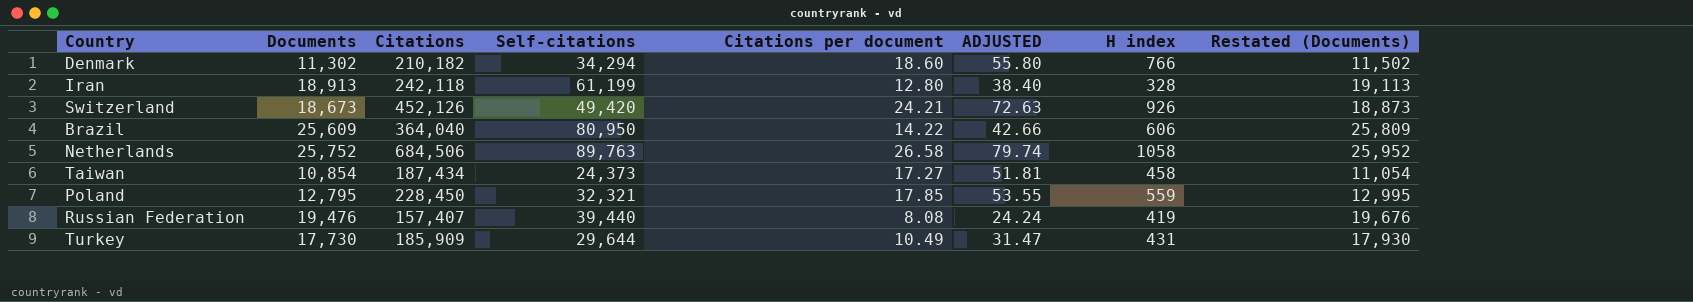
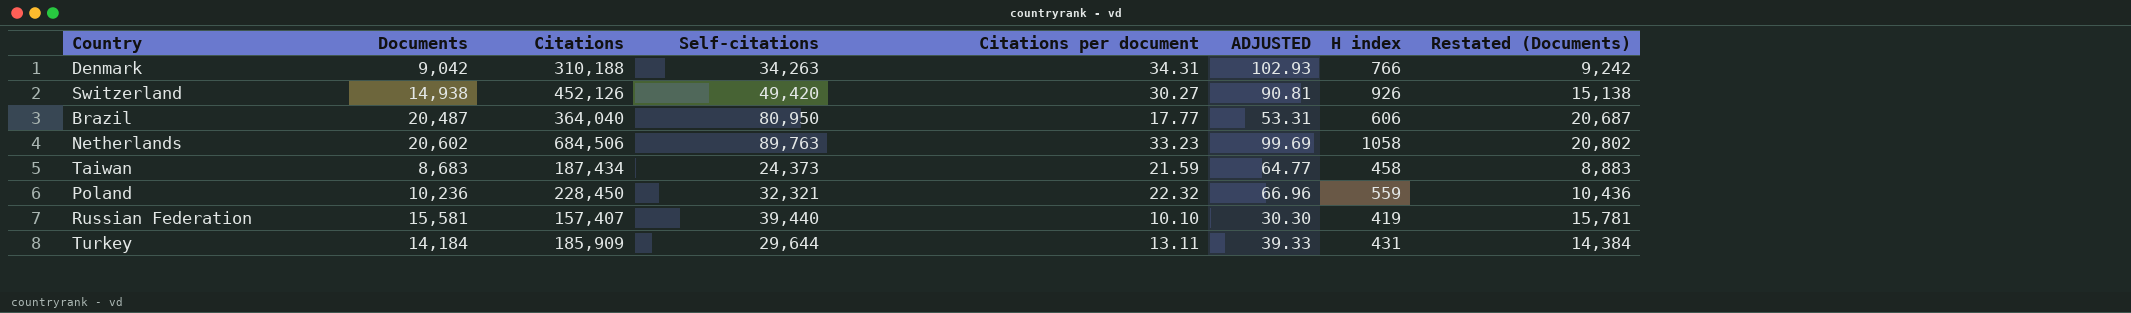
row Iran: 18,913 | 242,118 | 61,199 | 12.80 | 38.40 | 328 | 19,113 -> none
Denmark | Documents: 11,302 -> 9,042
Denmark | Citations: 210,182 -> 310,188
Denmark | Self-citations: 34,294 -> 34,263
Denmark | Citations per document: 18.60 -> 34.31
Denmark | ADJUSTED: 55.80 -> 102.93
Denmark | Restated (Documents): 11,502 -> 9,242
Switzerland | Documents: 18,673 -> 14,938
Switzerland | Citations per document: 24.21 -> 30.27
Switzerland | ADJUSTED: 72.63 -> 90.81
Switzerland | Restated (Documents): 18,873 -> 15,138
Brazil | Documents: 25,609 -> 20,487
Brazil | Citations per document: 14.22 -> 17.77
Brazil | ADJUSTED: 42.66 -> 53.31
Brazil | Restated (Documents): 25,809 -> 20,687
Netherlands | Documents: 25,752 -> 20,602
Netherlands | Citations per document: 26.58 -> 33.23
Netherlands | ADJUSTED: 79.74 -> 99.69
Netherlands | Restated (Documents): 25,952 -> 20,802
Taiwan | Documents: 10,854 -> 8,683
Taiwan | Citations per document: 17.27 -> 21.59
Taiwan | ADJUSTED: 51.81 -> 64.77
Taiwan | Restated (Documents): 11,054 -> 8,883
Poland | Documents: 12,795 -> 10,236
Poland | Citations per document: 17.85 -> 22.32
Poland | ADJUSTED: 53.55 -> 66.96
Poland | Restated (Documents): 12,995 -> 10,436
Russian Federation | Documents: 19,476 -> 15,581
Russian Federation | Citations per document: 8.08 -> 10.10
Russian Federation | ADJUSTED: 24.24 -> 30.30
Russian Federation | Restated (Documents): 19,676 -> 15,781
Turkey | Documents: 17,730 -> 14,184
Turkey | Citations per document: 10.49 -> 13.11
Turkey | ADJUSTED: 31.47 -> 39.33
Turkey | Restated (Documents): 17,930 -> 14,384

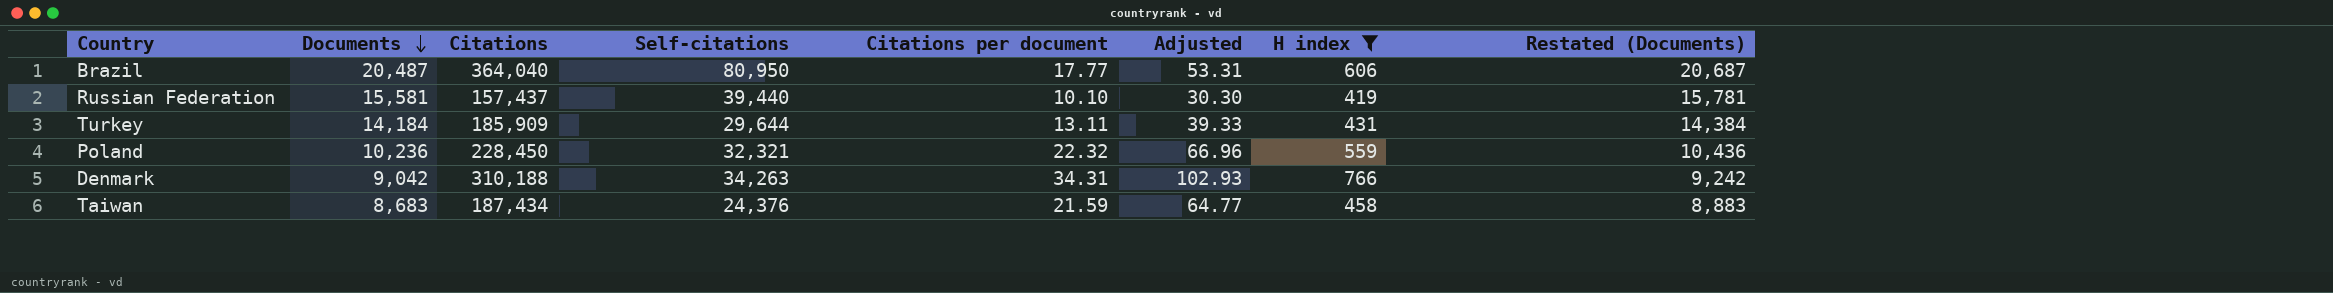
filter: none -> H index <= 766
row order: none -> Documents descending
column name: ADJUSTED -> Adjusted
Russian Federation | Citations: 157,407 -> 157,437
Taiwan | Self-citations: 24,373 -> 24,376

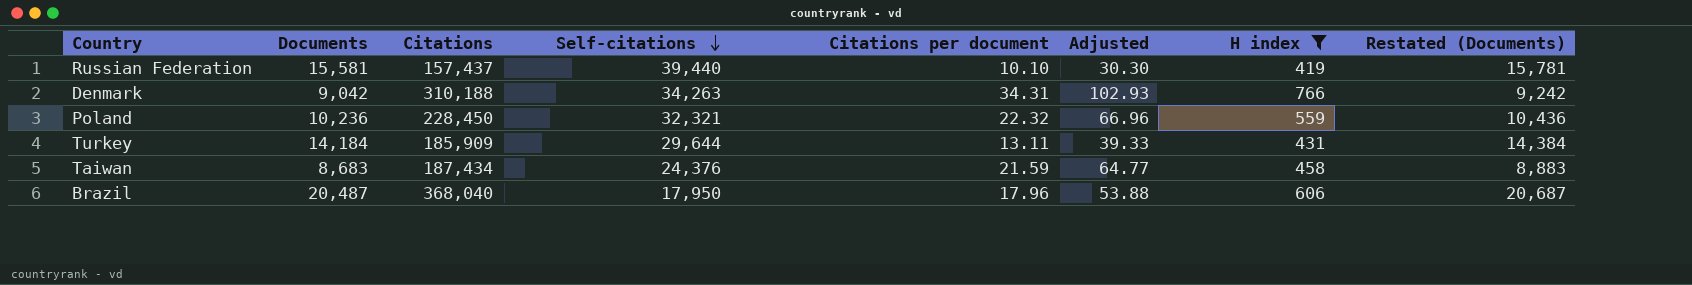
row order: Documents descending -> Self-citations descending
Brazil | Citations: 364,040 -> 368,040
Brazil | Self-citations: 80,950 -> 17,950
Brazil | Citations per document: 17.77 -> 17.96
Brazil | Adjusted: 53.31 -> 53.88

